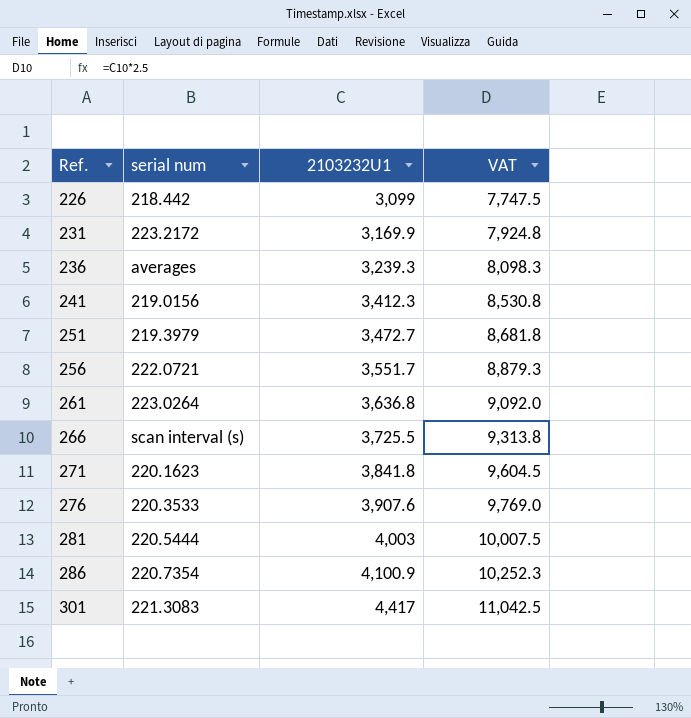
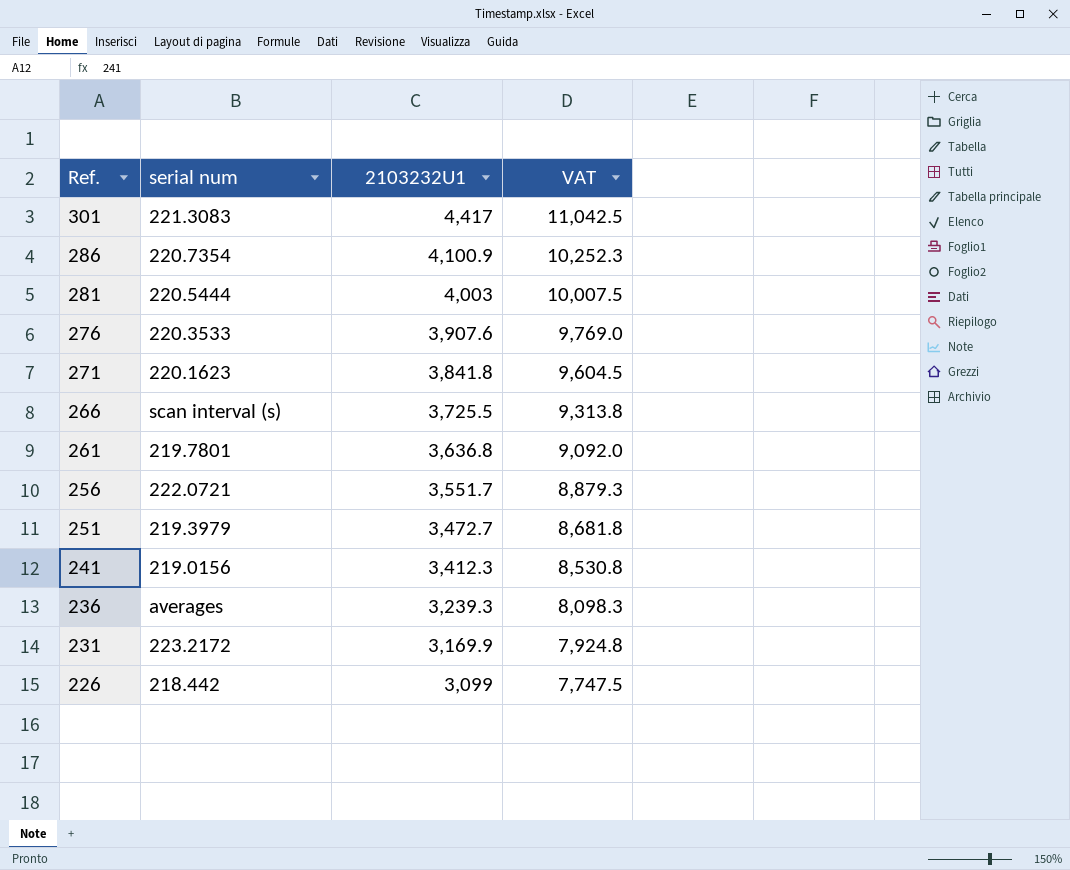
row order: Ref. ascending -> Ref. descending
261 | serial num: 223.0264 -> 219.7801

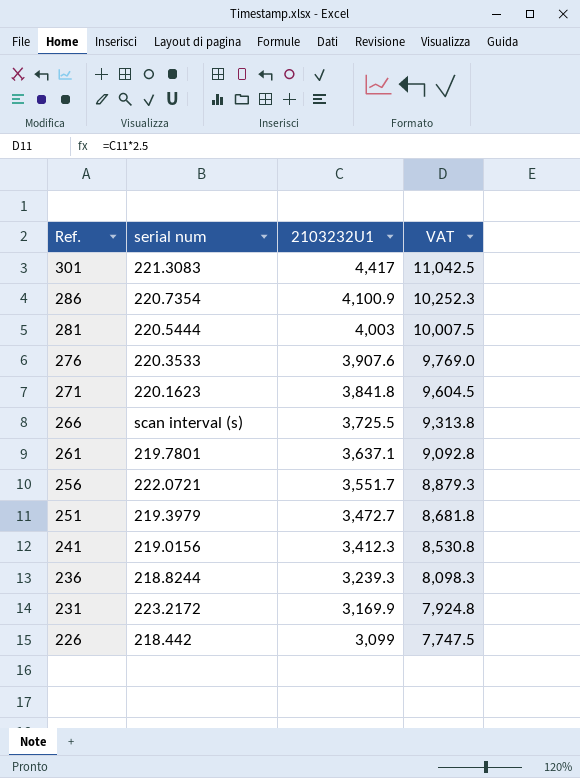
261 | 2103232U1: 3,636.8 -> 3,637.1
261 | VAT: 9,092.0 -> 9,092.8
236 | serial num: averages -> 218.8244

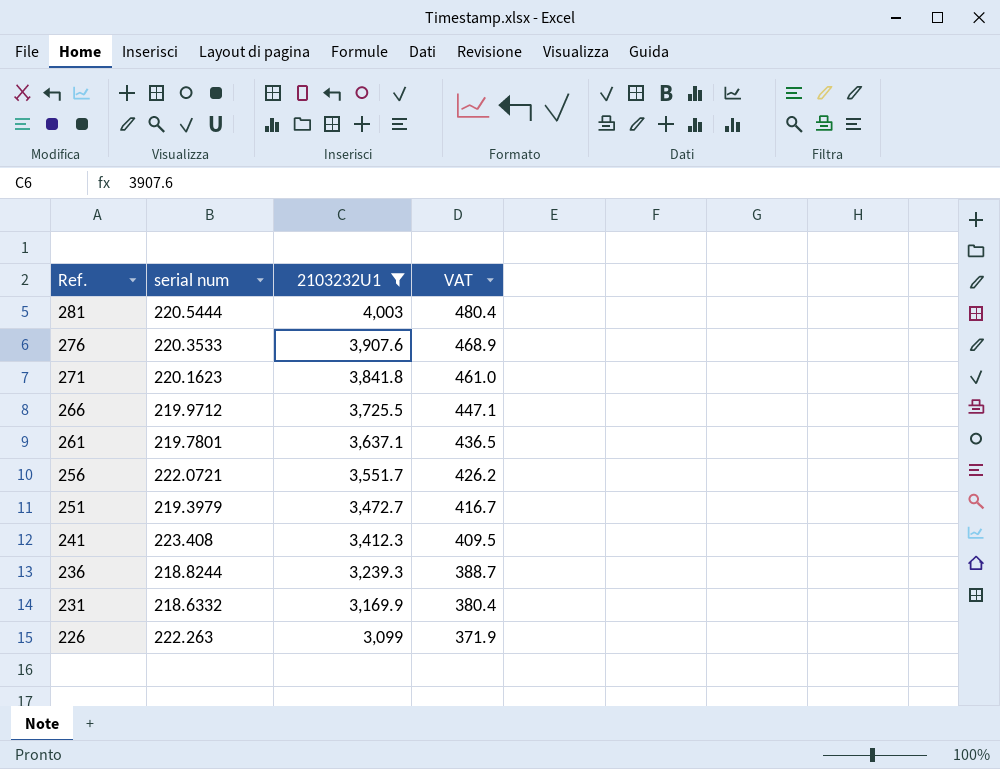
filter: none -> 2103232U1 <= 4,003
column VAT | formula: [2103232U1] * 2.5 -> [2103232U1] * 0.12
266 | serial num: scan interval (s) -> 219.9712
241 | serial num: 219.0156 -> 223.408
231 | serial num: 223.2172 -> 218.6332
226 | serial num: 218.442 -> 222.263

